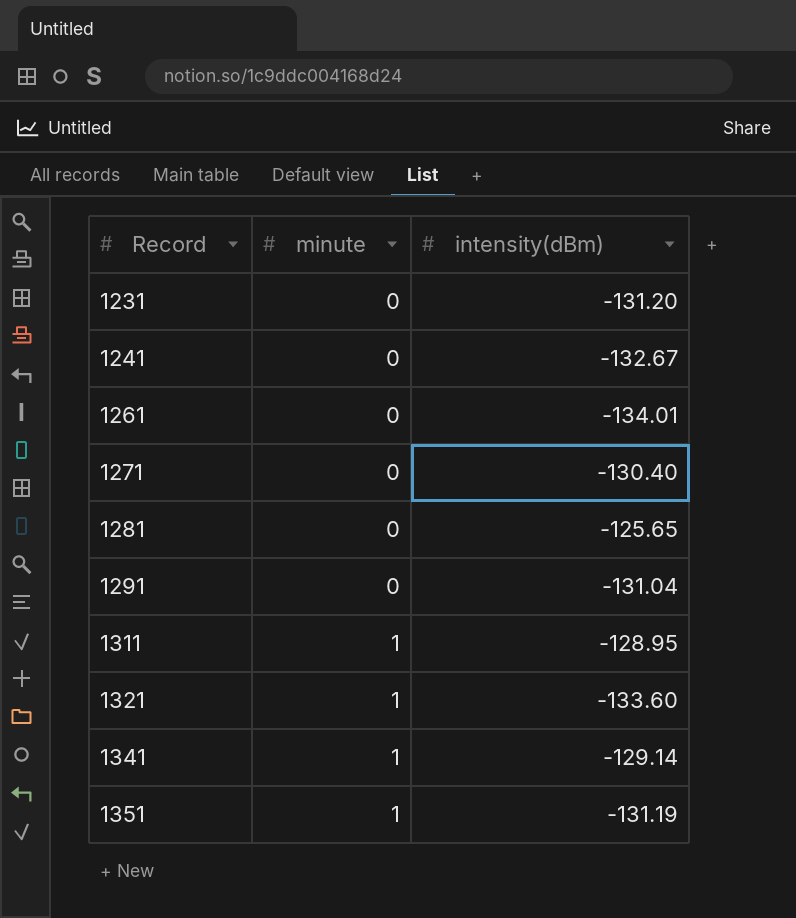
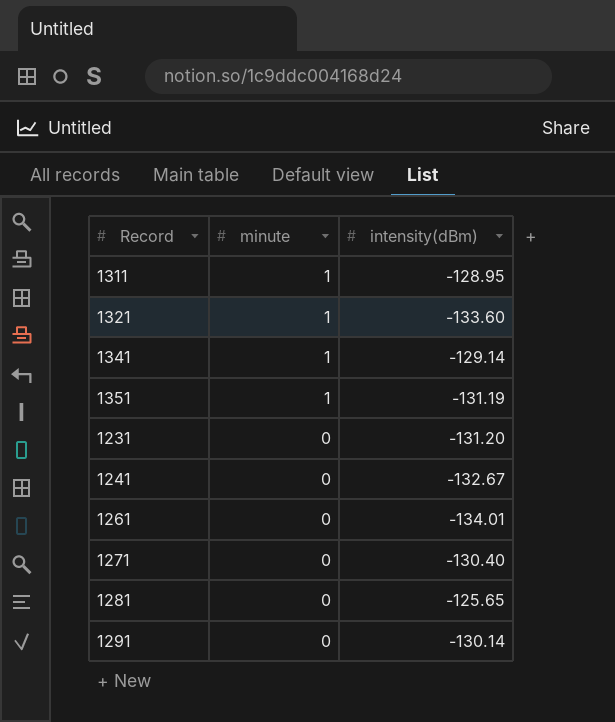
row order: Record ascending -> minute descending
1291 | intensity(dBm): -131.04 -> -130.14

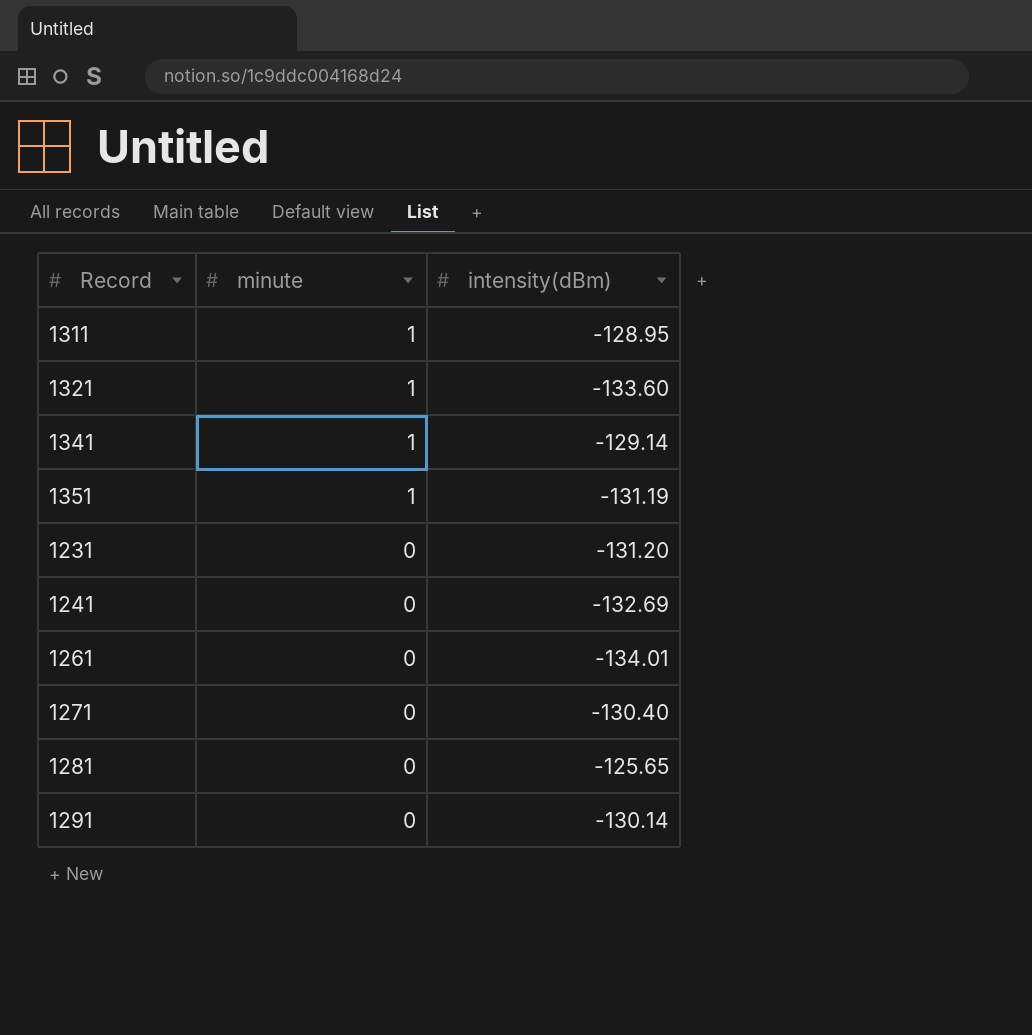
1241 | intensity(dBm): -132.67 -> -132.69

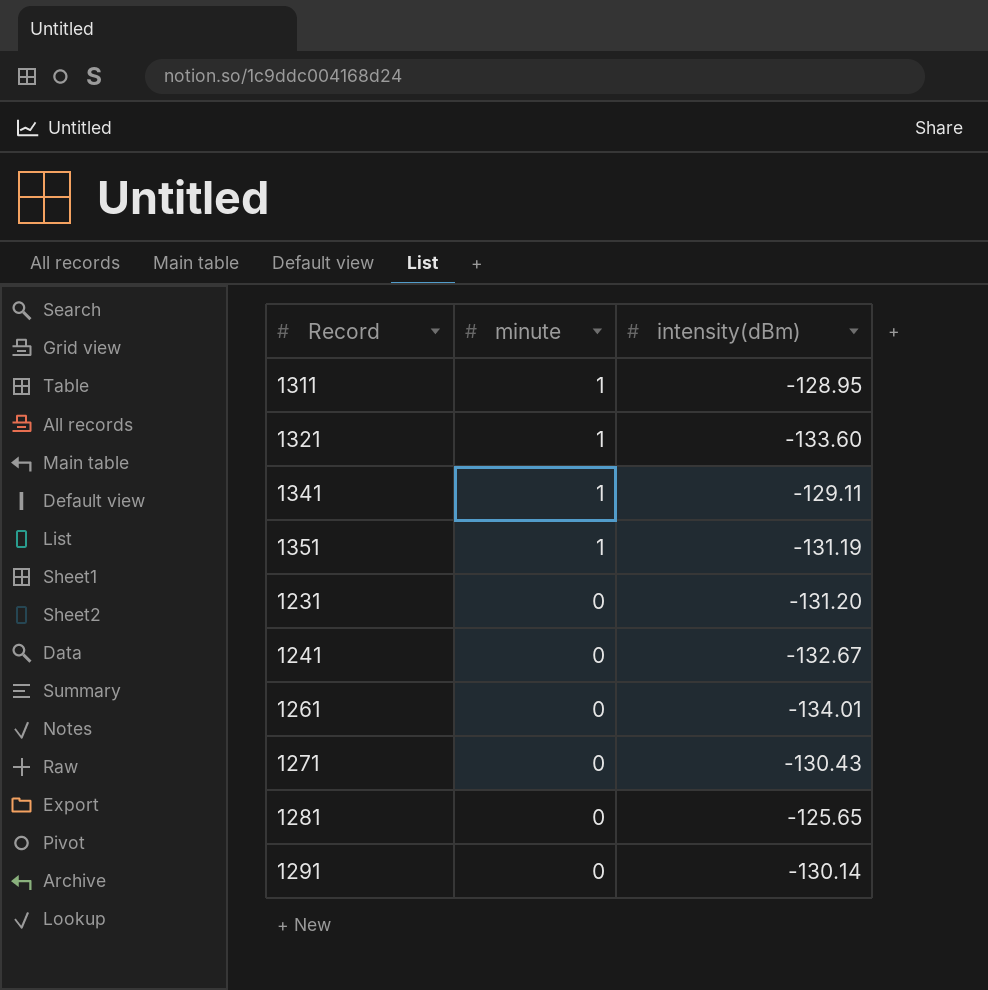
1341 | intensity(dBm): -129.14 -> -129.11
1241 | intensity(dBm): -132.69 -> -132.67
1271 | intensity(dBm): -130.40 -> -130.43

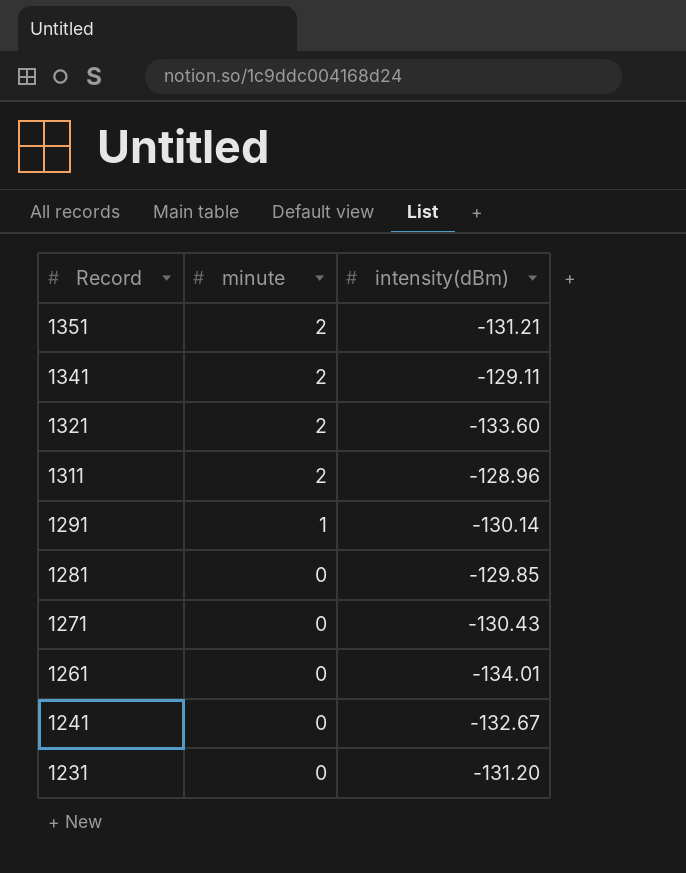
row order: minute descending -> Record descending
1351 | minute: 1 -> 2
1351 | intensity(dBm): -131.19 -> -131.21
1341 | minute: 1 -> 2
1321 | minute: 1 -> 2
1311 | minute: 1 -> 2
1311 | intensity(dBm): -128.95 -> -128.96
1291 | minute: 0 -> 1
1281 | intensity(dBm): -125.65 -> -129.85

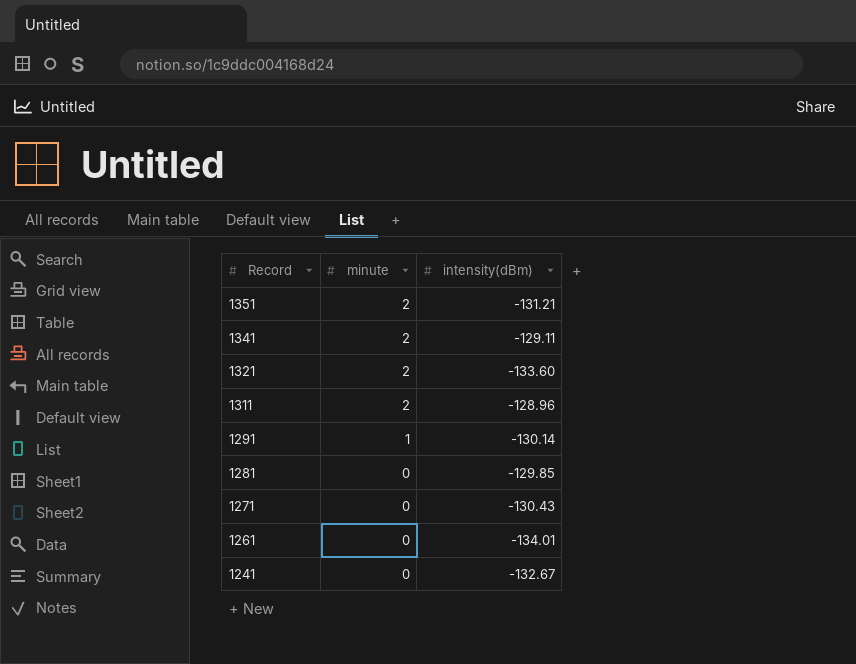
row 1231: 0 | -131.20 -> none

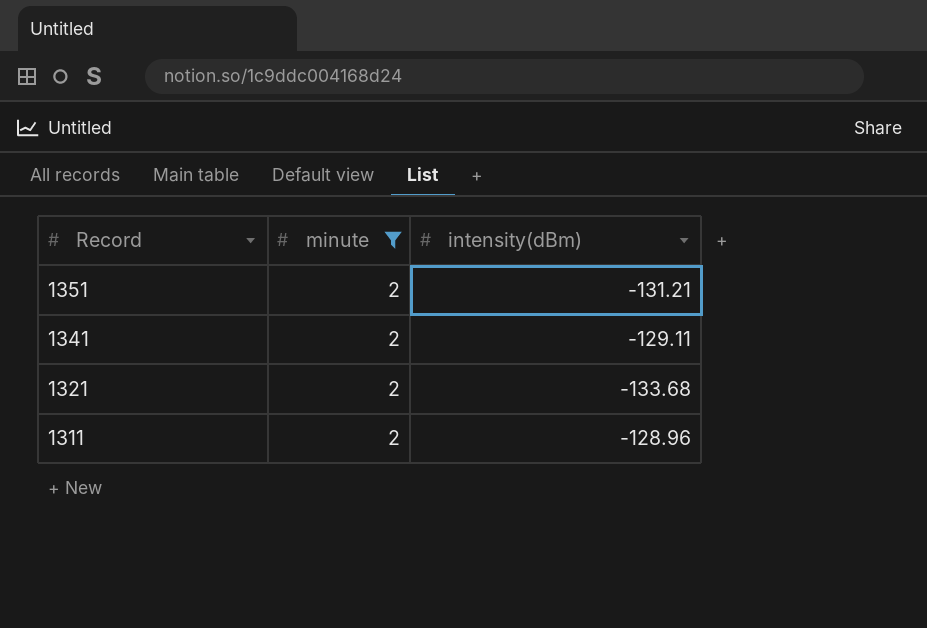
filter: none -> minute = 2
1321 | intensity(dBm): -133.60 -> -133.68

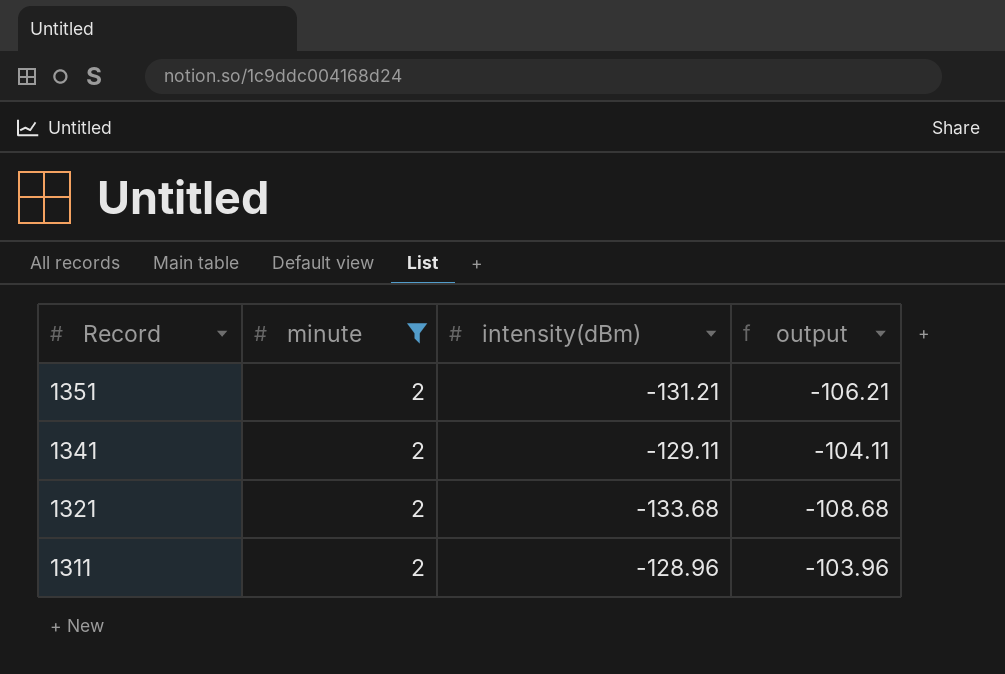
column output | formula: none -> [intensity(dBm)] + 25

